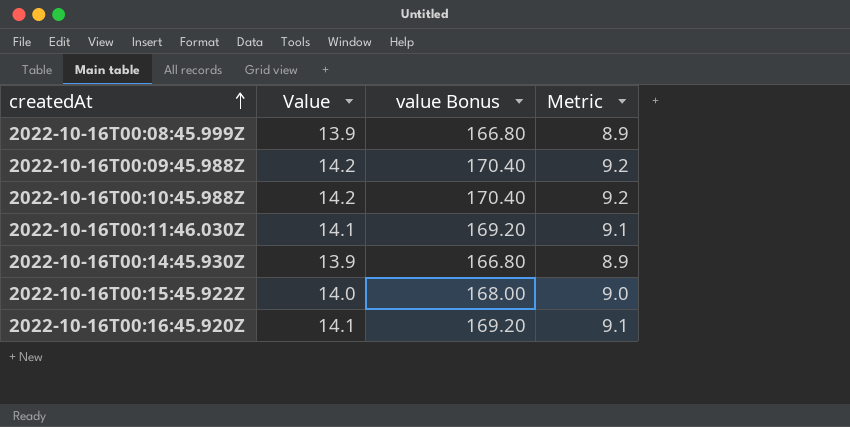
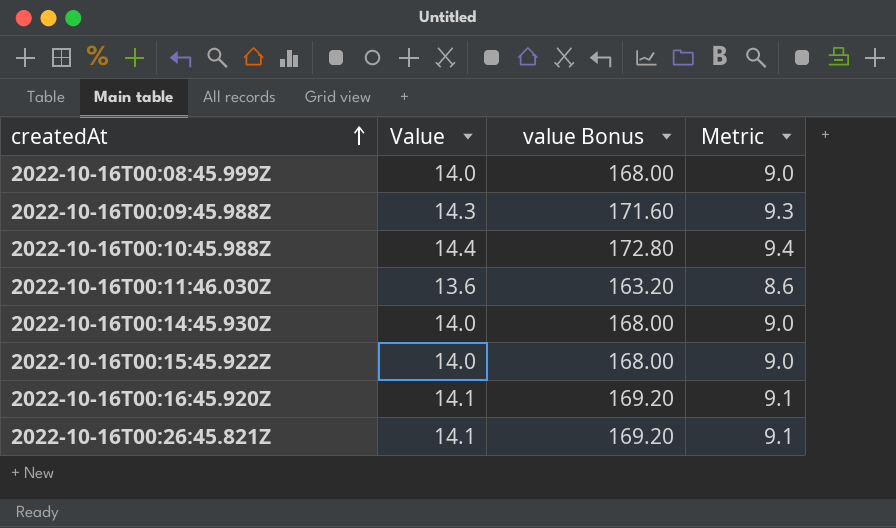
2022-10-16T00:08:45.999Z | Value: 13.9 -> 14.0
2022-10-16T00:08:45.999Z | value Bonus: 166.80 -> 168.00
2022-10-16T00:08:45.999Z | Metric: 8.9 -> 9.0
2022-10-16T00:09:45.988Z | Value: 14.2 -> 14.3
2022-10-16T00:09:45.988Z | value Bonus: 170.40 -> 171.60
2022-10-16T00:09:45.988Z | Metric: 9.2 -> 9.3
2022-10-16T00:10:45.988Z | Value: 14.2 -> 14.4
2022-10-16T00:10:45.988Z | value Bonus: 170.40 -> 172.80
2022-10-16T00:10:45.988Z | Metric: 9.2 -> 9.4
2022-10-16T00:11:46.030Z | Value: 14.1 -> 13.6
2022-10-16T00:11:46.030Z | value Bonus: 169.20 -> 163.20
2022-10-16T00:11:46.030Z | Metric: 9.1 -> 8.6
2022-10-16T00:14:45.930Z | Value: 13.9 -> 14.0
2022-10-16T00:14:45.930Z | value Bonus: 166.80 -> 168.00
2022-10-16T00:14:45.930Z | Metric: 8.9 -> 9.0
row 2022-10-16T00:26:45.821Z: none -> 14.1 | 169.20 | 9.1

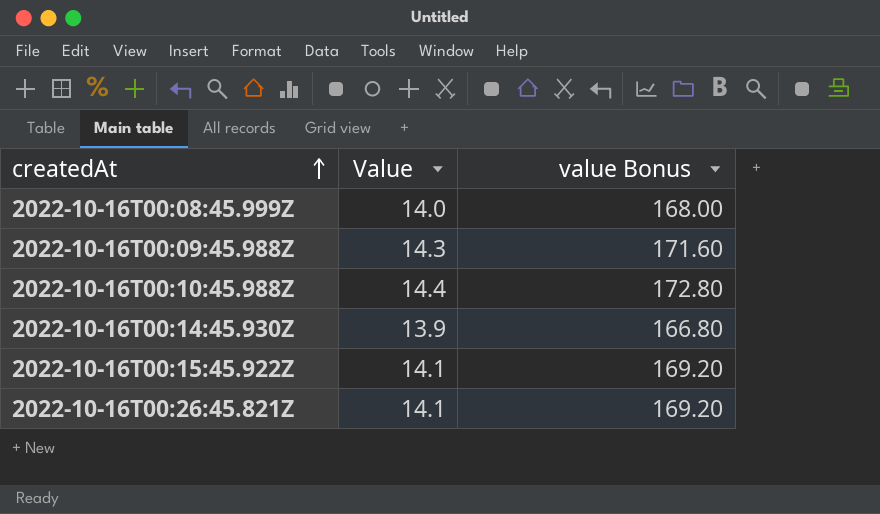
column Metric | formula: [Value] - 5 -> none
row 2022-10-16T00:11:46.030Z: 13.6 | 163.20 | 8.6 -> none
row 2022-10-16T00:16:45.920Z: 14.1 | 169.20 | 9.1 -> none
2022-10-16T00:14:45.930Z | Value: 14.0 -> 13.9
2022-10-16T00:14:45.930Z | value Bonus: 168.00 -> 166.80
2022-10-16T00:15:45.922Z | Value: 14.0 -> 14.1
2022-10-16T00:15:45.922Z | value Bonus: 168.00 -> 169.20

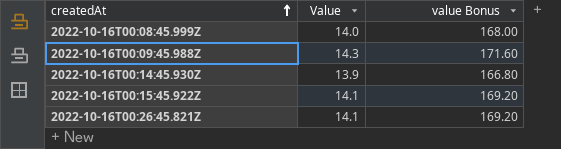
row 2022-10-16T00:10:45.988Z: 14.4 | 172.80 -> none

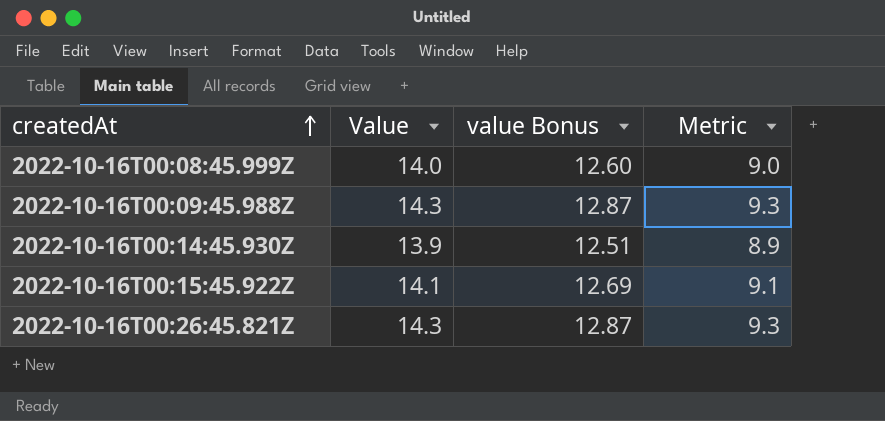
column value Bonus | formula: [Value] * 12 -> [Value] * 0.9
column Metric | formula: none -> [Value] - 5
2022-10-16T00:26:45.821Z | Value: 14.1 -> 14.3

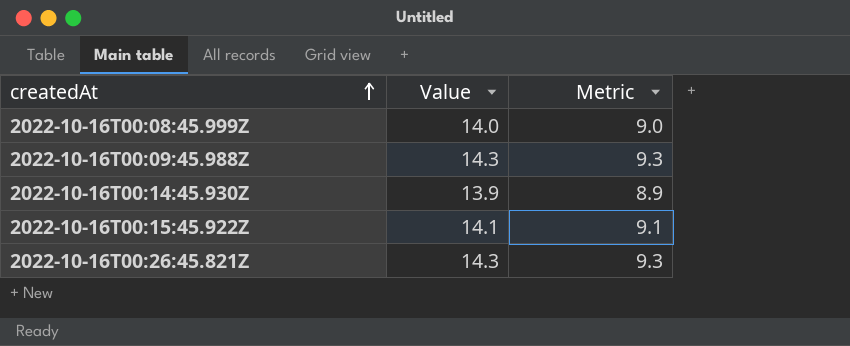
column value Bonus | formula: [Value] * 0.9 -> none

